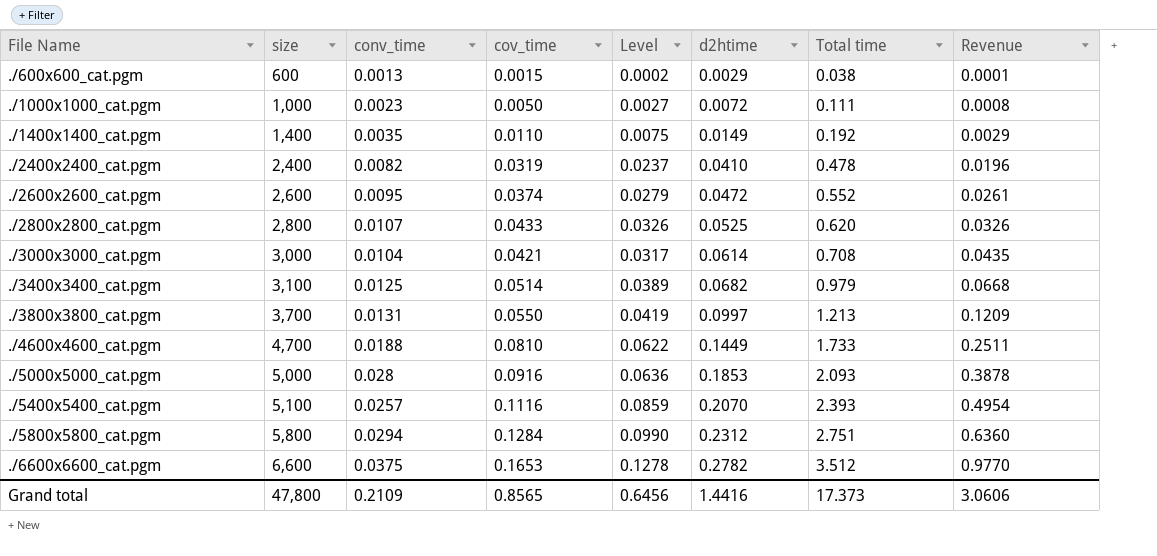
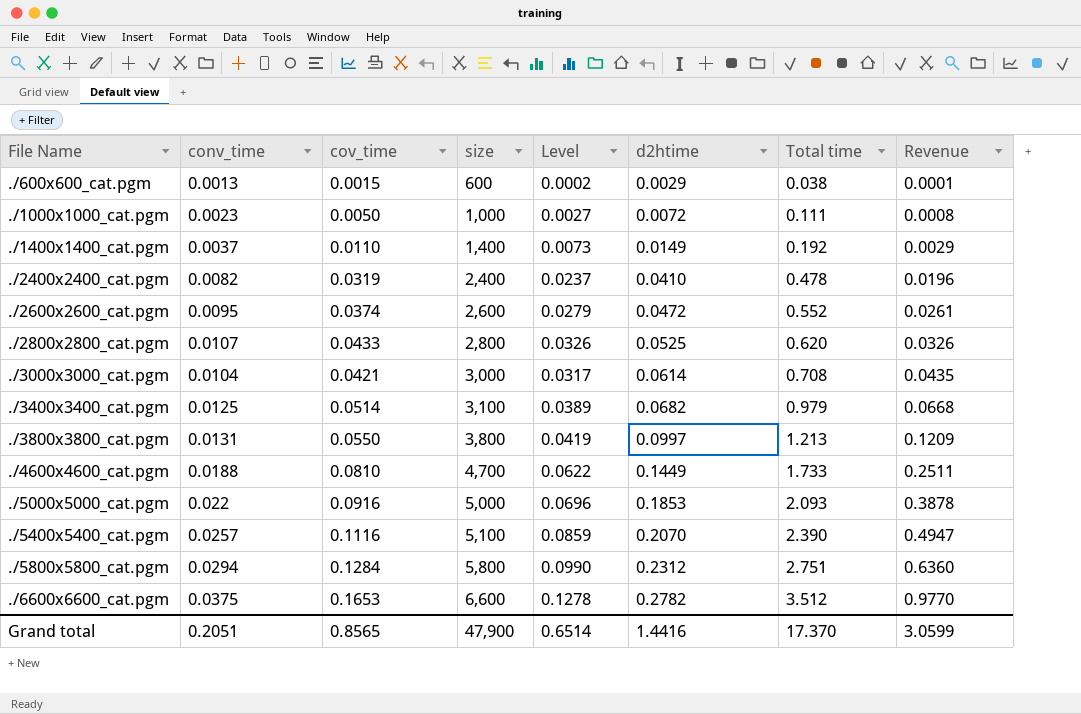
column size | position: 2 -> 4
./1400x1400_cat.pgm | conv_time: 0.0035 -> 0.0037
./1400x1400_cat.pgm | Level: 0.0075 -> 0.0073
./3800x3800_cat.pgm | size: 3,700 -> 3,800
./5000x5000_cat.pgm | conv_time: 0.028 -> 0.022
./5000x5000_cat.pgm | Level: 0.0636 -> 0.0696
./5400x5400_cat.pgm | Total time: 2.393 -> 2.390
./5400x5400_cat.pgm | Revenue: 0.4954 -> 0.4947
Grand total | conv_time: 0.2109 -> 0.2051
Grand total | size: 47,800 -> 47,900
Grand total | Level: 0.6456 -> 0.6514
Grand total | Total time: 17.373 -> 17.370
Grand total | Revenue: 3.0606 -> 3.0599

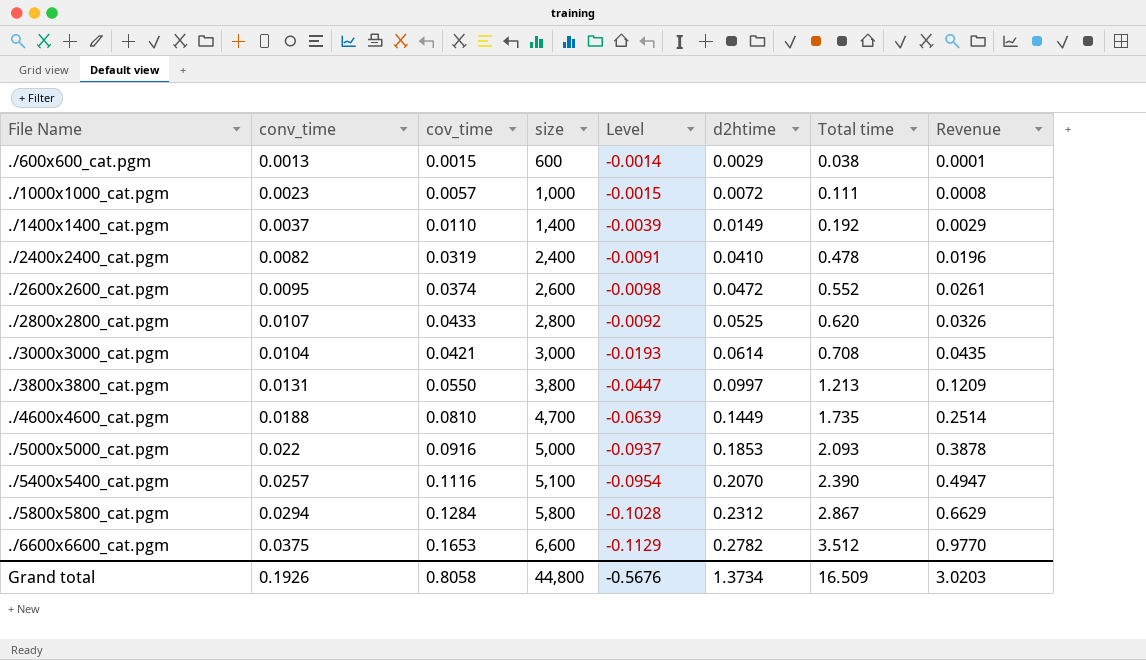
column Level | formula: [cov_time] - [conv_time] -> [cov_time] - [d2htime]
row ./3400x3400_cat.pgm: 0.0125 | 0.0514 | 3,100 | 0.0389 | 0.0682 | 0.979 | 0.0668 -> none
./1000x1000_cat.pgm | cov_time: 0.0050 -> 0.0057
./4600x4600_cat.pgm | Total time: 1.733 -> 1.735
./4600x4600_cat.pgm | Revenue: 0.2511 -> 0.2514
./5800x5800_cat.pgm | Total time: 2.751 -> 2.867
./5800x5800_cat.pgm | Revenue: 0.6360 -> 0.6629
Grand total | conv_time: 0.2051 -> 0.1926
Grand total | cov_time: 0.8565 -> 0.8058
Grand total | size: 47,900 -> 44,800
Grand total | Level: 0.6514 -> -0.5676
Grand total | d2htime: 1.4416 -> 1.3734
Grand total | Total time: 17.370 -> 16.509
Grand total | Revenue: 3.0599 -> 3.0203

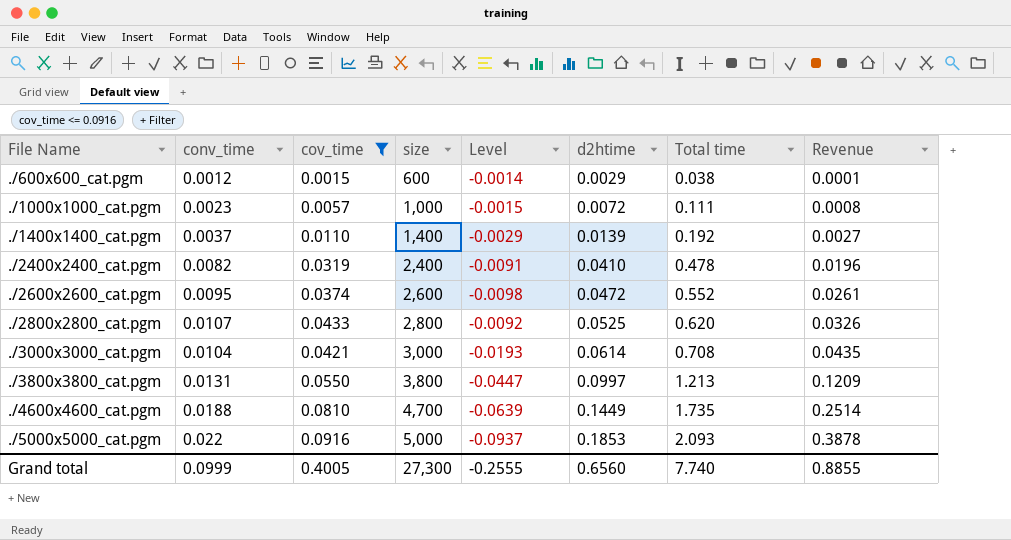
filter: none -> cov_time <= 0.0916
./600x600_cat.pgm | conv_time: 0.0013 -> 0.0012
./1400x1400_cat.pgm | Level: -0.0039 -> -0.0029
./1400x1400_cat.pgm | d2htime: 0.0149 -> 0.0139
./1400x1400_cat.pgm | Revenue: 0.0029 -> 0.0027
Grand total | conv_time: 0.1926 -> 0.0999
Grand total | cov_time: 0.8058 -> 0.4005
Grand total | size: 44,800 -> 27,300
Grand total | Level: -0.5676 -> -0.2555
Grand total | d2htime: 1.3734 -> 0.6560
Grand total | Total time: 16.509 -> 7.740
Grand total | Revenue: 3.0203 -> 0.8855

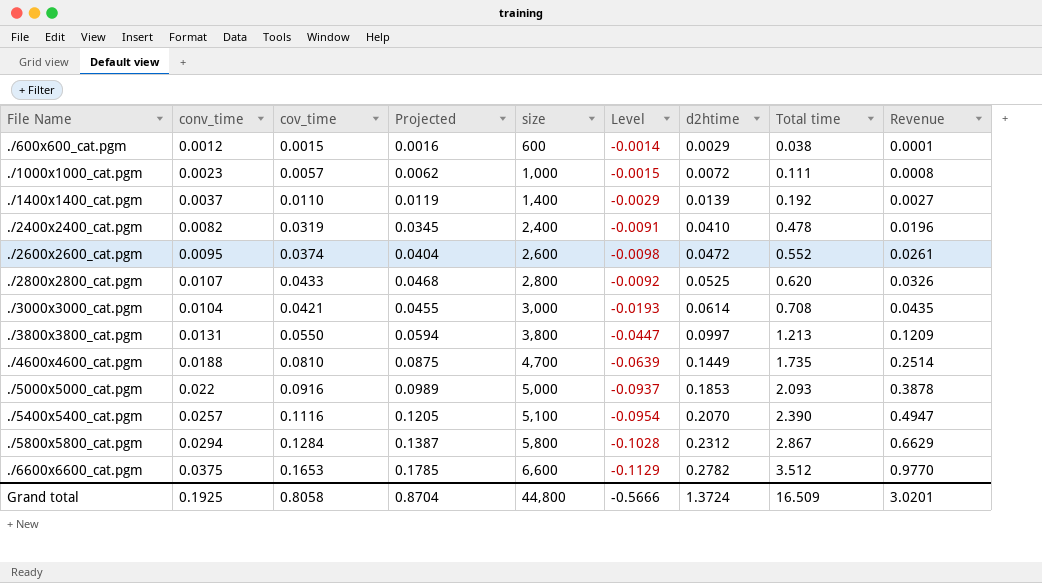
filter: cov_time <= 0.0916 -> none
column Projected | formula: none -> [cov_time] * 1.08
Grand total | conv_time: 0.0999 -> 0.1925
Grand total | cov_time: 0.4005 -> 0.8058
Grand total | size: 27,300 -> 44,800
Grand total | Level: -0.2555 -> -0.5666
Grand total | d2htime: 0.6560 -> 1.3724
Grand total | Total time: 7.740 -> 16.509
Grand total | Revenue: 0.8855 -> 3.0201

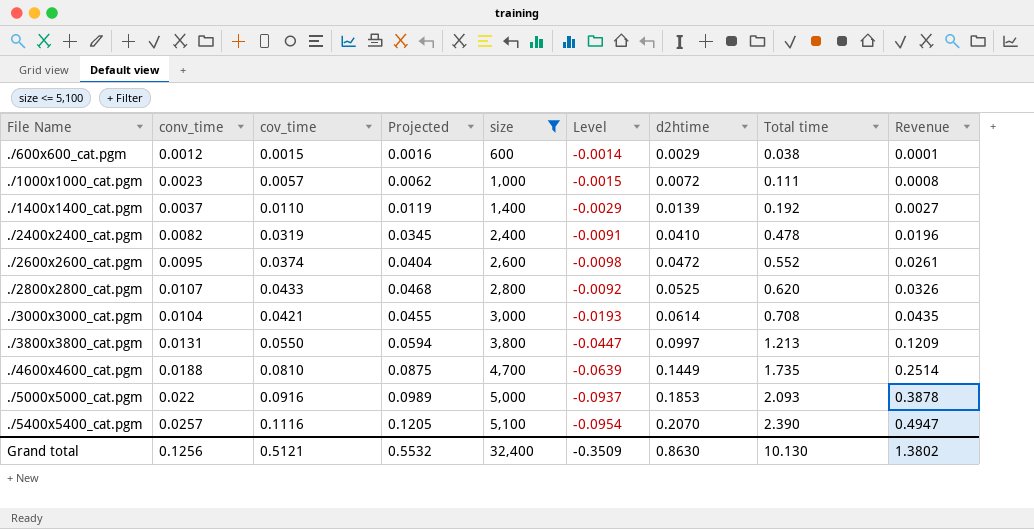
filter: none -> size <= 5,100
Grand total | conv_time: 0.1925 -> 0.1256
Grand total | cov_time: 0.8058 -> 0.5121
Grand total | Projected: 0.8704 -> 0.5532
Grand total | size: 44,800 -> 32,400
Grand total | Level: -0.5666 -> -0.3509
Grand total | d2htime: 1.3724 -> 0.8630
Grand total | Total time: 16.509 -> 10.130
Grand total | Revenue: 3.0201 -> 1.3802

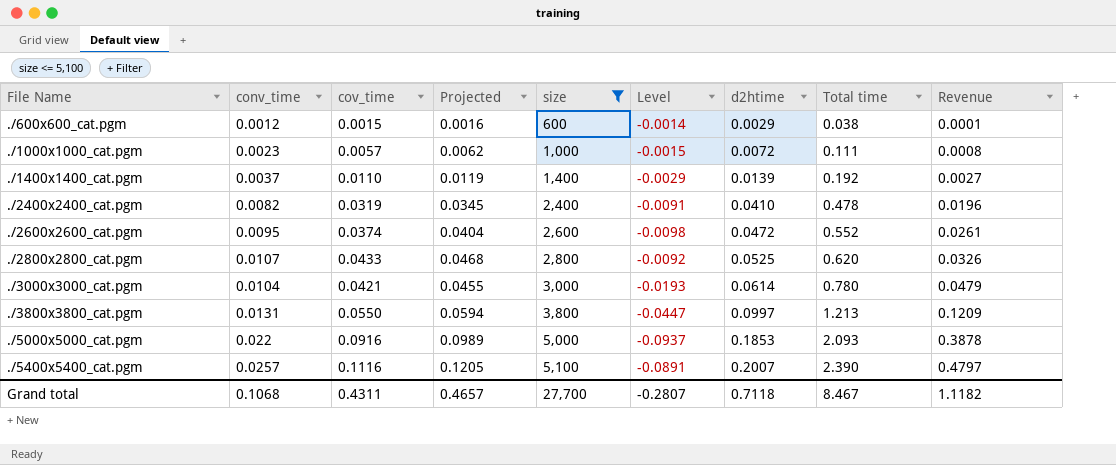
row ./4600x4600_cat.pgm: 0.0188 | 0.0810 | 0.0875 | 4,700 | -0.0639 | 0.1449 | 1.735 | 0.2514 -> none
./3000x3000_cat.pgm | Total time: 0.708 -> 0.780
./3000x3000_cat.pgm | Revenue: 0.0435 -> 0.0479
./5400x5400_cat.pgm | Level: -0.0954 -> -0.0891
./5400x5400_cat.pgm | d2htime: 0.2070 -> 0.2007
./5400x5400_cat.pgm | Revenue: 0.4947 -> 0.4797
Grand total | conv_time: 0.1256 -> 0.1068
Grand total | cov_time: 0.5121 -> 0.4311
Grand total | Projected: 0.5532 -> 0.4657
Grand total | size: 32,400 -> 27,700
Grand total | Level: -0.3509 -> -0.2807
Grand total | d2htime: 0.8630 -> 0.7118
Grand total | Total time: 10.130 -> 8.467
Grand total | Revenue: 1.3802 -> 1.1182

